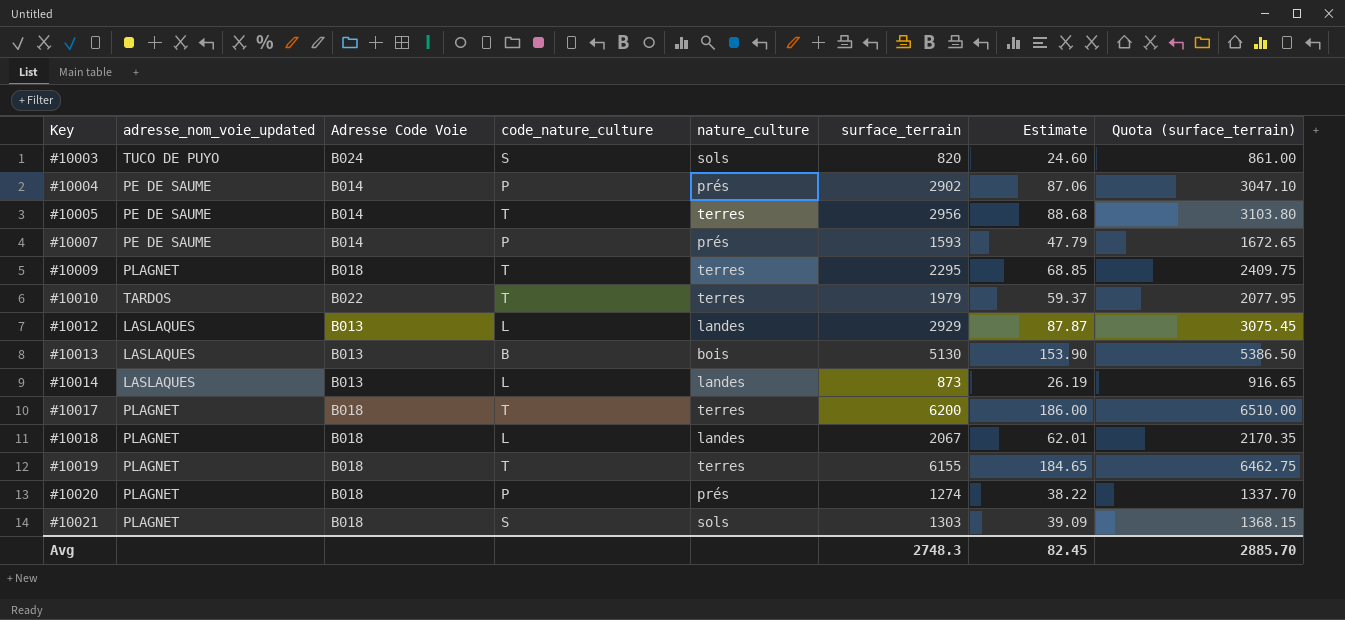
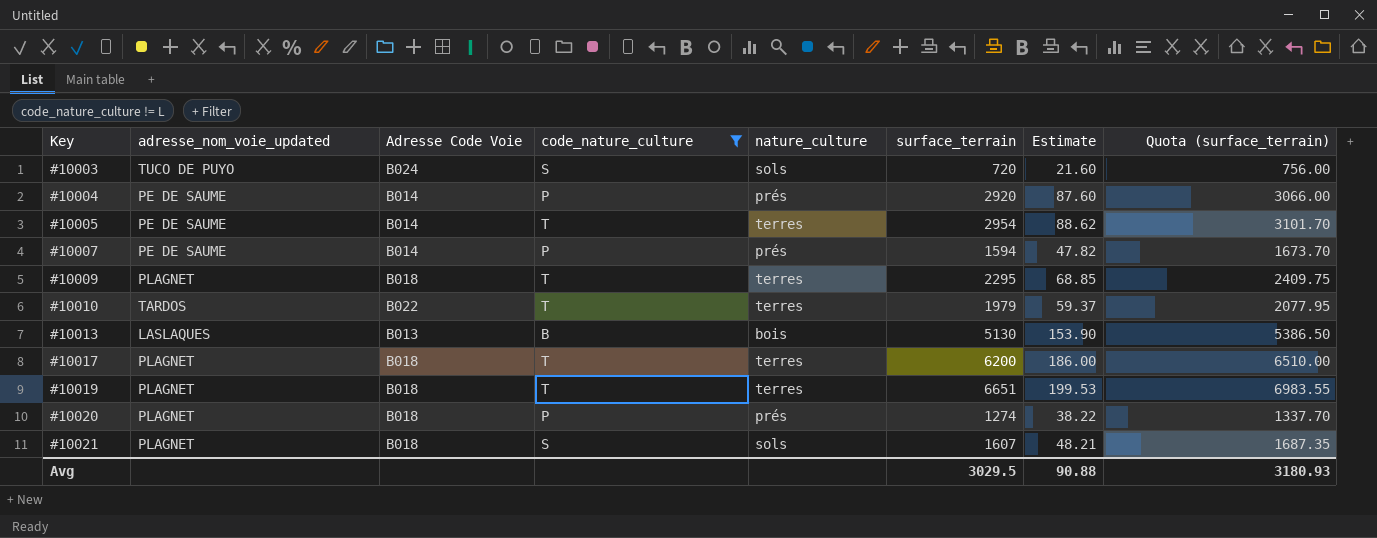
filter: none -> code_nature_culture != L
#10003 | surface_terrain: 820 -> 720
#10003 | Estimate: 24.60 -> 21.60
#10003 | Quota (surface_terrain): 861.00 -> 756.00
#10004 | surface_terrain: 2902 -> 2920
#10004 | Estimate: 87.06 -> 87.60
#10004 | Quota (surface_terrain): 3047.10 -> 3066.00
#10005 | surface_terrain: 2956 -> 2954
#10005 | Estimate: 88.68 -> 88.62
#10005 | Quota (surface_terrain): 3103.80 -> 3101.70
#10007 | surface_terrain: 1593 -> 1594
#10007 | Estimate: 47.79 -> 47.82
#10007 | Quota (surface_terrain): 1672.65 -> 1673.70
#10019 | surface_terrain: 6155 -> 6651
#10019 | Estimate: 184.65 -> 199.53
#10019 | Quota (surface_terrain): 6462.75 -> 6983.55
#10021 | surface_terrain: 1303 -> 1607
#10021 | Estimate: 39.09 -> 48.21
#10021 | Quota (surface_terrain): 1368.15 -> 1687.35
Avg | surface_terrain: 2748.3 -> 3029.5
Avg | Estimate: 82.45 -> 90.88
Avg | Quota (surface_terrain): 2885.70 -> 3180.93

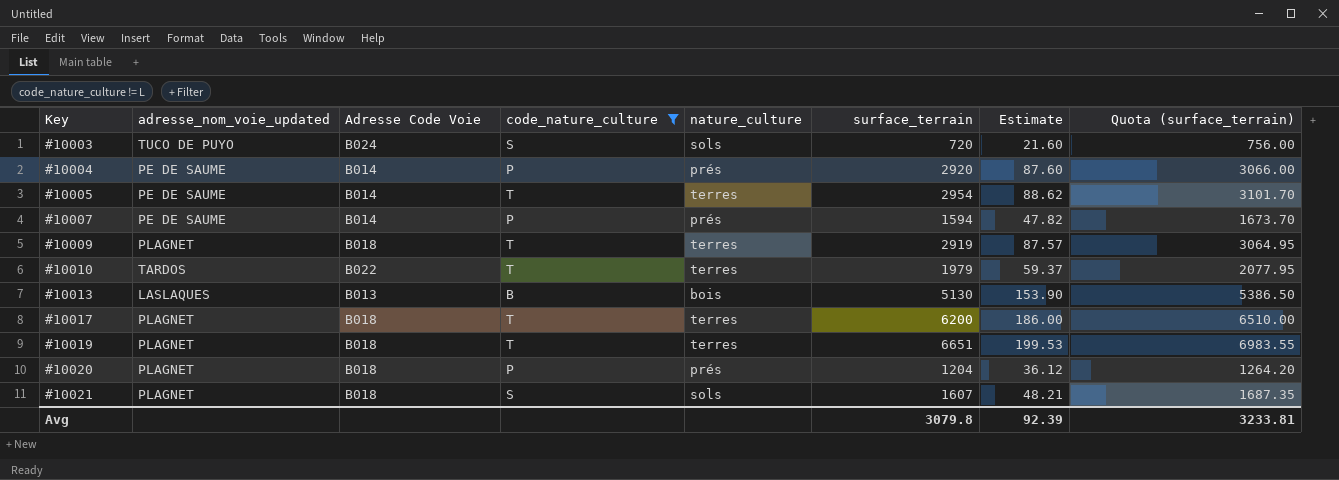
#10009 | surface_terrain: 2295 -> 2919
#10009 | Estimate: 68.85 -> 87.57
#10009 | Quota (surface_terrain): 2409.75 -> 3064.95
#10020 | surface_terrain: 1274 -> 1204
#10020 | Estimate: 38.22 -> 36.12
#10020 | Quota (surface_terrain): 1337.70 -> 1264.20
Avg | surface_terrain: 3029.5 -> 3079.8
Avg | Estimate: 90.88 -> 92.39
Avg | Quota (surface_terrain): 3180.93 -> 3233.81

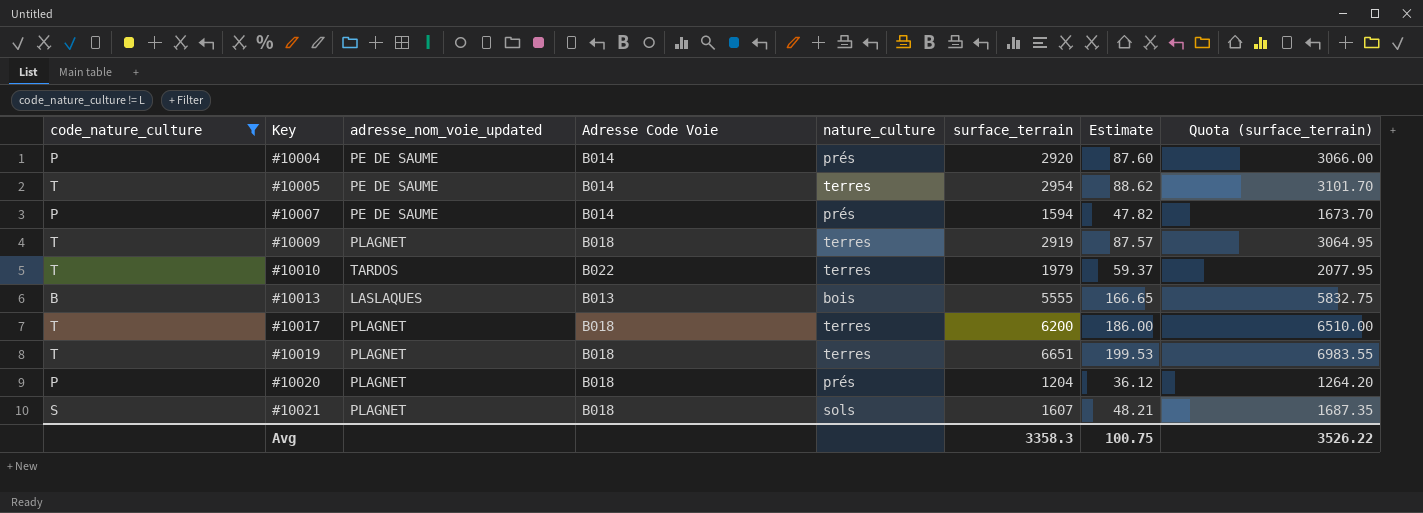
column code_nature_culture | position: 4 -> 1
row #10003: TUCO DE PUYO | B024 | S | sols | 720 | 21.60 | 756.00 -> none
#10013 | surface_terrain: 5130 -> 5555
#10013 | Estimate: 153.90 -> 166.65
#10013 | Quota (surface_terrain): 5386.50 -> 5832.75
Avg | surface_terrain: 3079.8 -> 3358.3
Avg | Estimate: 92.39 -> 100.75
Avg | Quota (surface_terrain): 3233.81 -> 3526.22

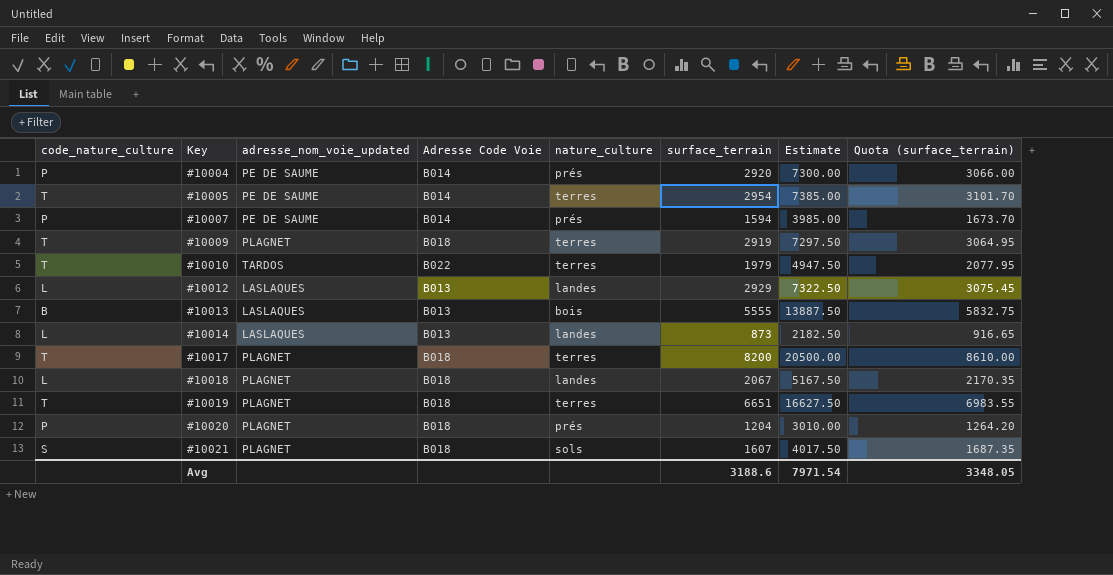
filter: code_nature_culture != L -> none
column Estimate | formula: [surface_terrain] * 0.03 -> [surface_terrain] * 2.5
#10017 | surface_terrain: 6200 -> 8200
#10017 | Quota (surface_terrain): 6510.00 -> 8610.00
Avg | surface_terrain: 3358.3 -> 3188.6
Avg | Estimate: 100.75 -> 7971.54
Avg | Quota (surface_terrain): 3526.22 -> 3348.05

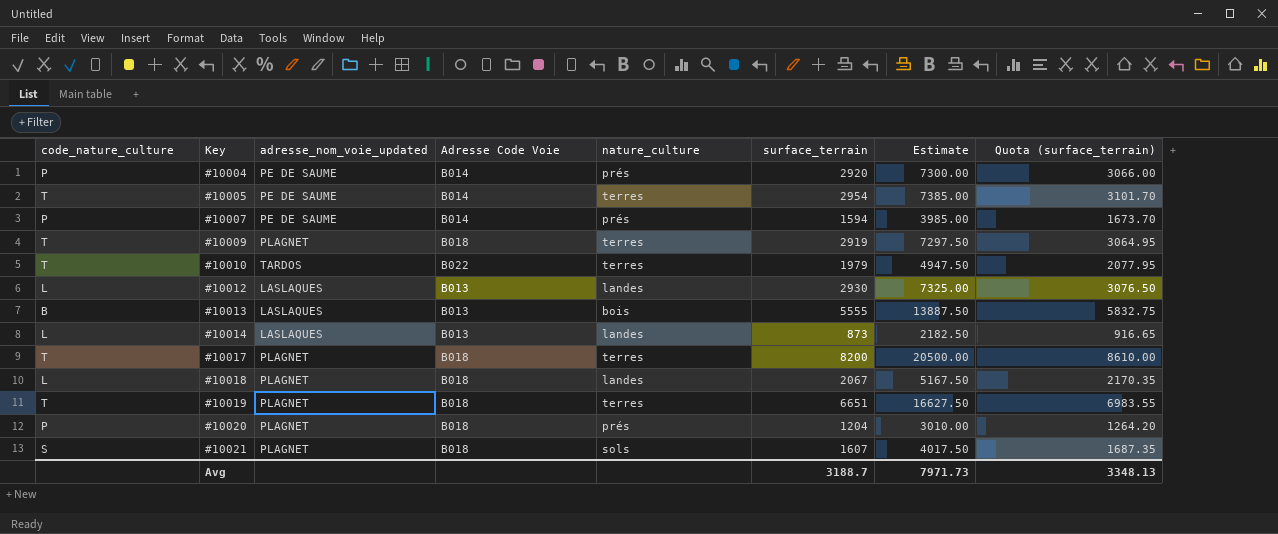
#10012 | surface_terrain: 2929 -> 2930
#10012 | Estimate: 7322.50 -> 7325.00
#10012 | Quota (surface_terrain): 3075.45 -> 3076.50
Avg | surface_terrain: 3188.6 -> 3188.7
Avg | Estimate: 7971.54 -> 7971.73
Avg | Quota (surface_terrain): 3348.05 -> 3348.13

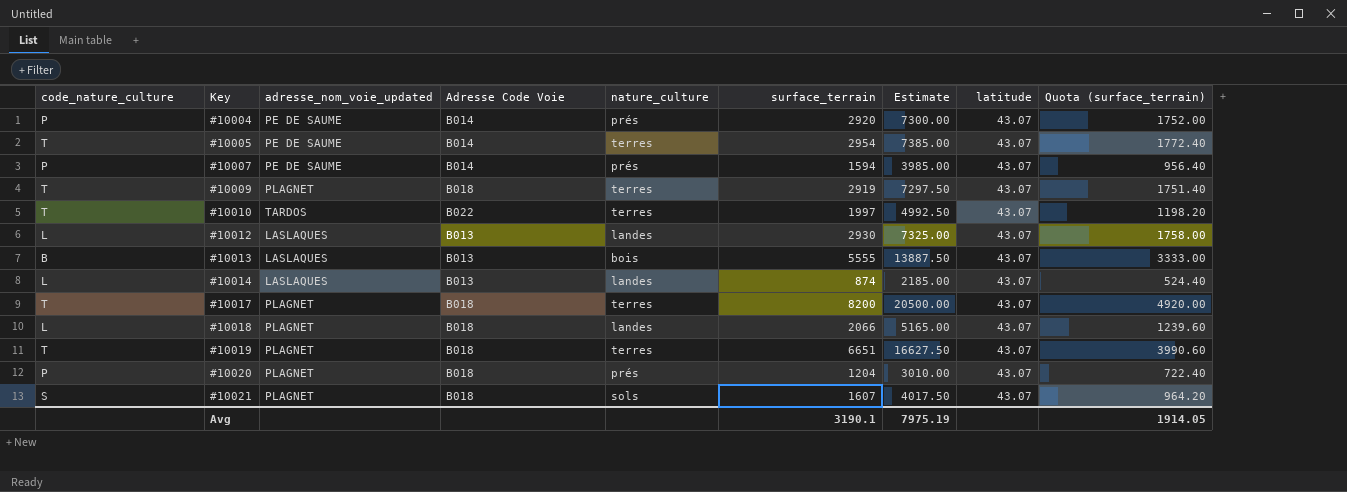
column latitude | position: none -> 8
column Quota (surface_terrain) | formula: [surface_terrain] * 1.05 -> [surface_terrain] * 0.6
#10010 | surface_terrain: 1979 -> 1997
#10010 | Estimate: 4947.50 -> 4992.50
#10014 | surface_terrain: 873 -> 874
#10014 | Estimate: 2182.50 -> 2185.00
#10018 | surface_terrain: 2067 -> 2066
#10018 | Estimate: 5167.50 -> 5165.00
Avg | surface_terrain: 3188.7 -> 3190.1
Avg | Estimate: 7971.73 -> 7975.19
Avg | Quota (surface_terrain): 3348.13 -> 1914.05

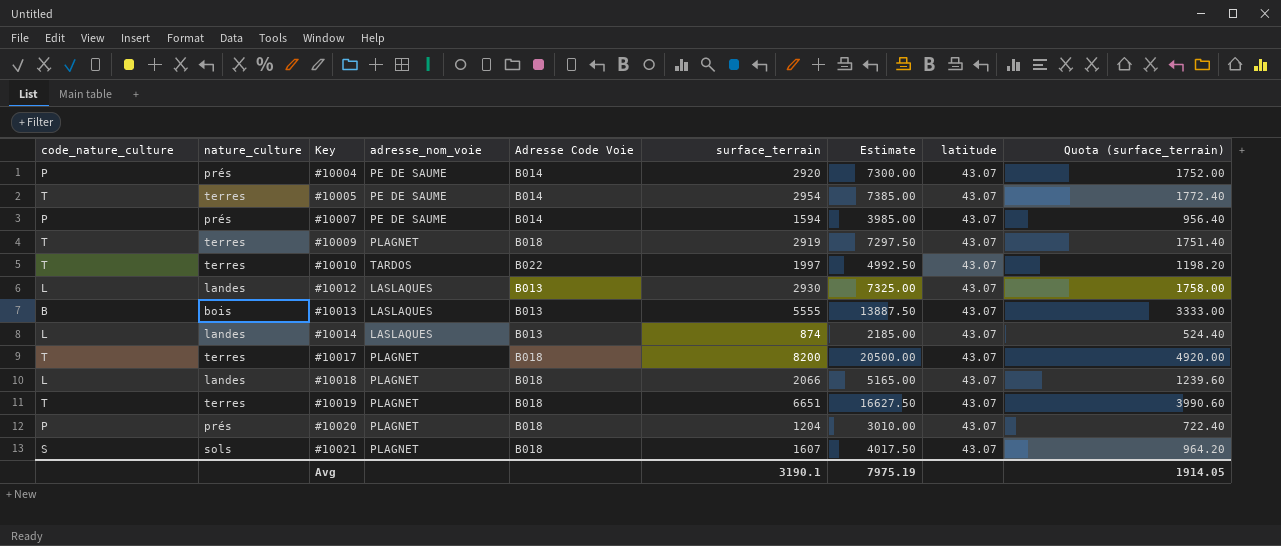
column nature_culture | position: 5 -> 2
column name: adresse_nom_voie_updated -> adresse_nom_voie

